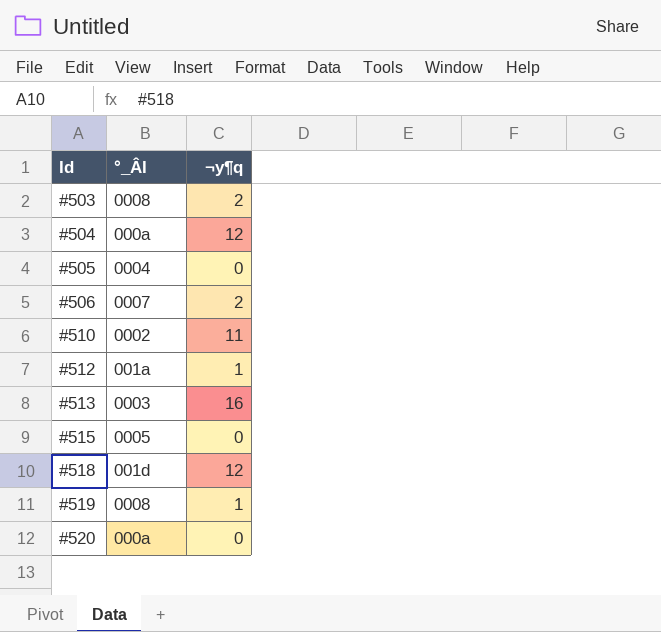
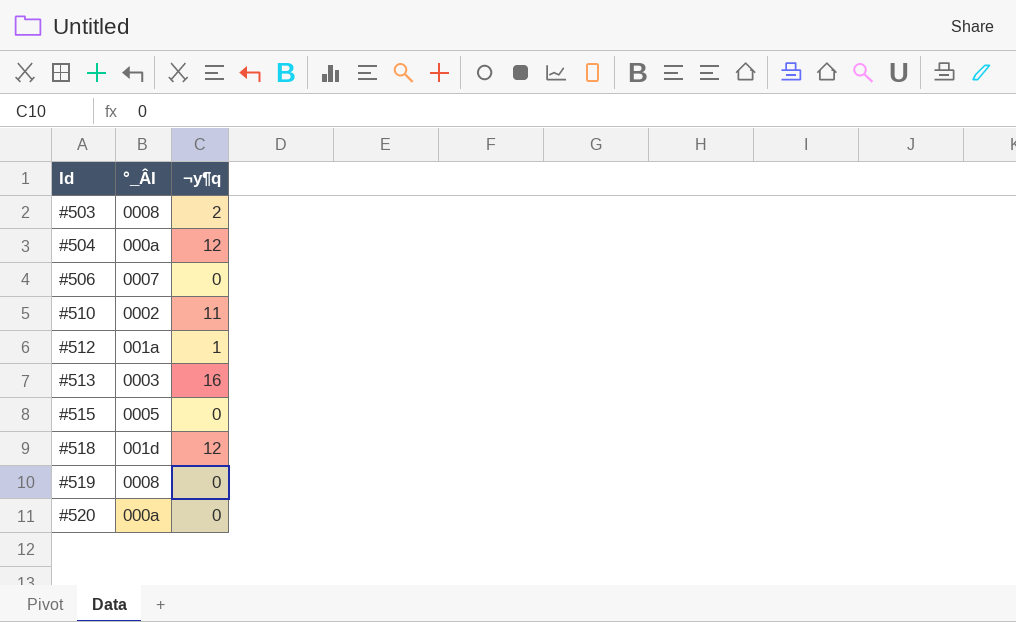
row #505: 0004 | 0 -> none
#506 | ¬y¶q: 2 -> 0
#519 | ¬y¶q: 1 -> 0

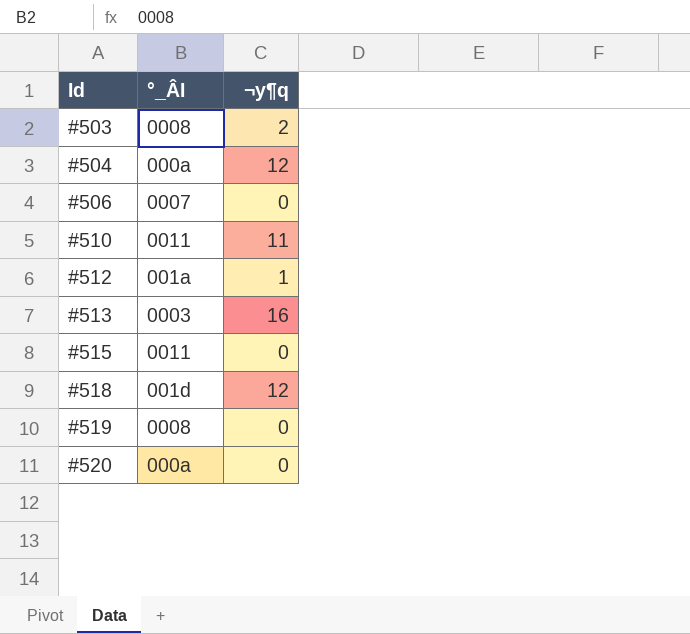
#510 | °_ÂI: 0002 -> 0011
#515 | °_ÂI: 0005 -> 0011

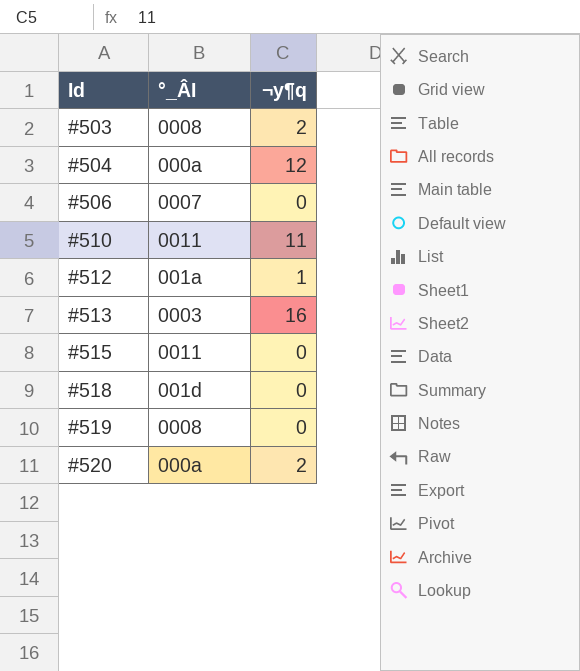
#518 | ¬y¶q: 12 -> 0
#520 | ¬y¶q: 0 -> 2

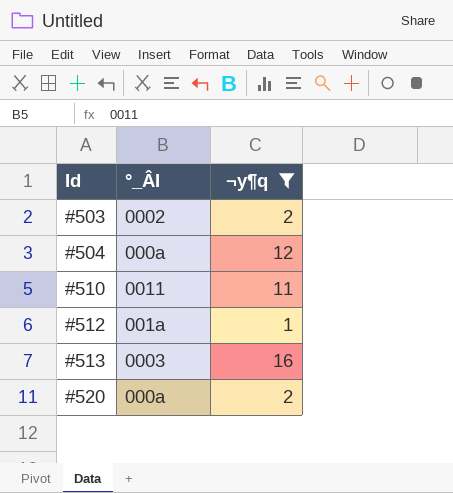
filter: none -> ¬y¶q != 0
#503 | °_ÂI: 0008 -> 0002

